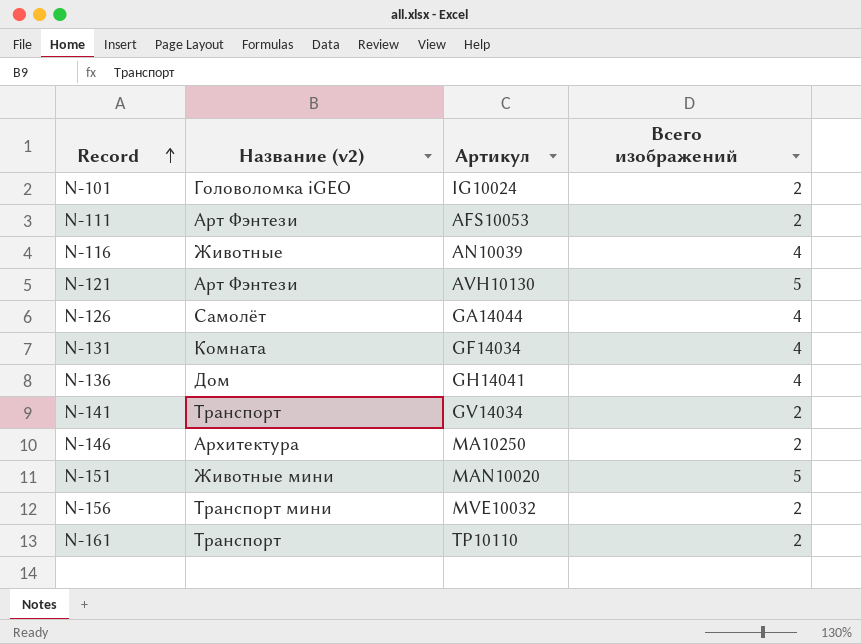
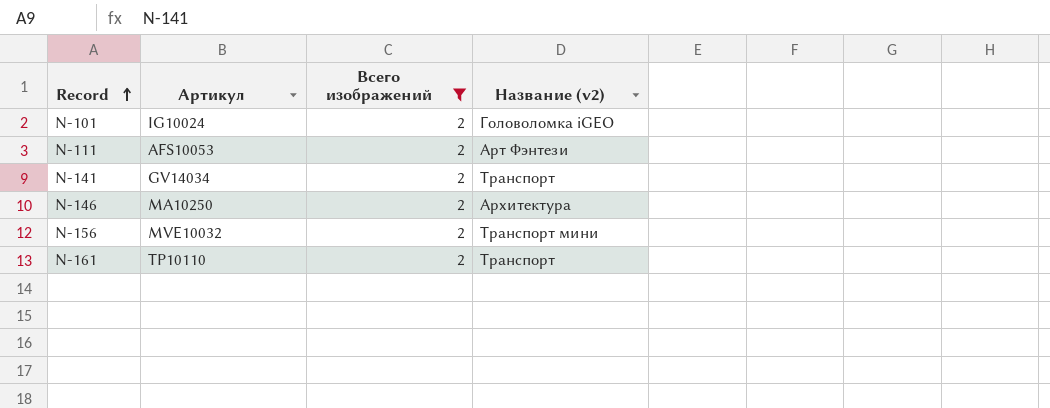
filter: none -> Всего изображений = 2
column Название (v2) | position: 2 -> 4

